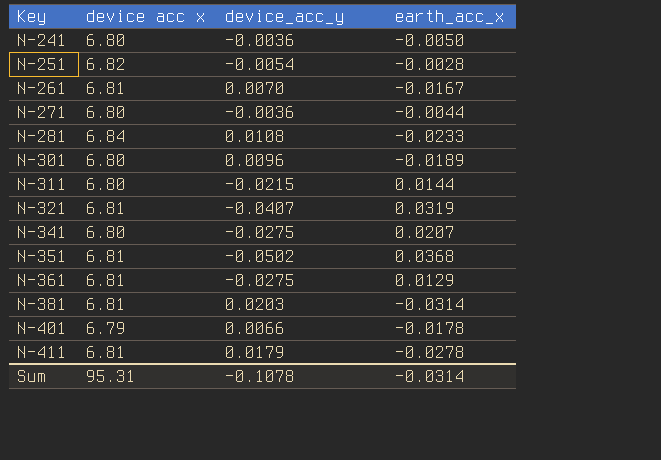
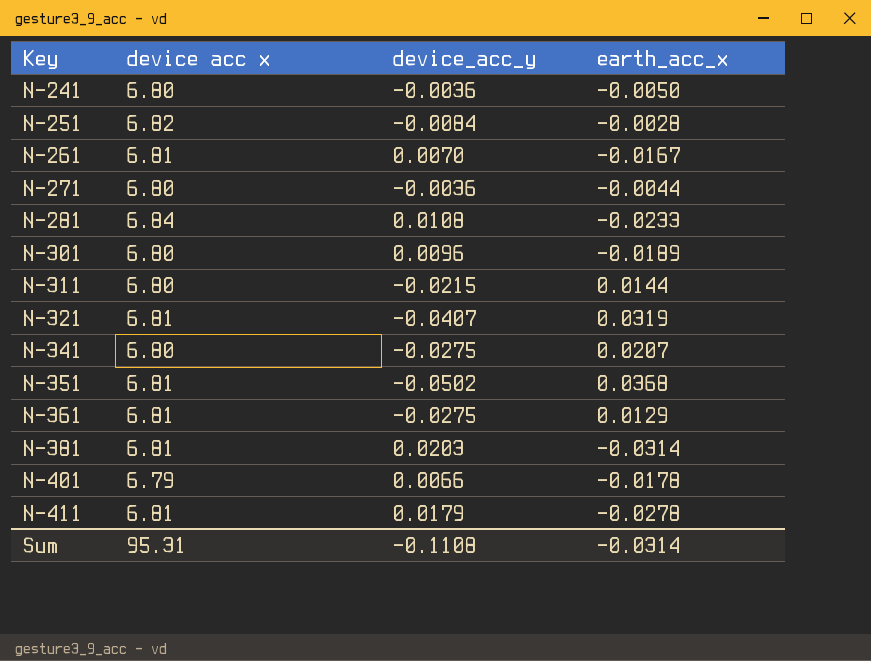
N-251 | device_acc_y: -0.0054 -> -0.0084
Sum | device_acc_y: -0.1078 -> -0.1108

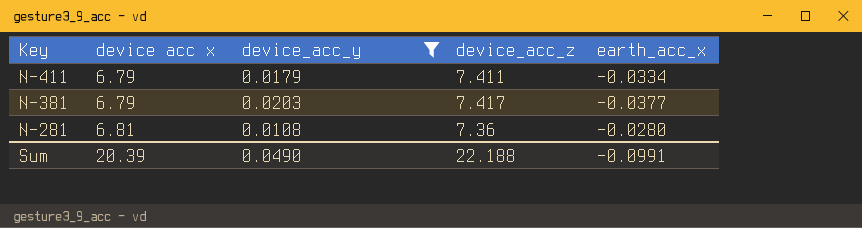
filter: none -> device_acc_y >= 0.0108
row order: Key ascending -> Key descending
column device_acc_z | position: none -> 4
N-411 | device acc x: 6.81 -> 6.79
N-411 | earth_acc_x: -0.0278 -> -0.0334
N-381 | device acc x: 6.81 -> 6.79
N-381 | earth_acc_x: -0.0314 -> -0.0377
N-281 | device acc x: 6.84 -> 6.81
N-281 | earth_acc_x: -0.0233 -> -0.0280
Sum | device acc x: 95.31 -> 20.39
Sum | device_acc_y: -0.1108 -> 0.0490
Sum | earth_acc_x: -0.0314 -> -0.0991

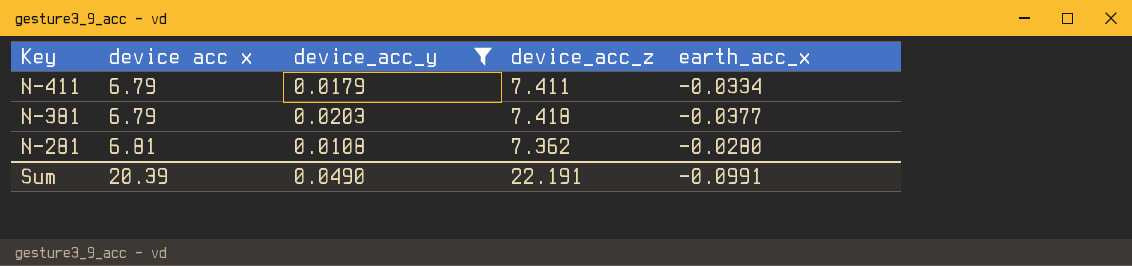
N-381 | device_acc_z: 7.417 -> 7.418
N-281 | device_acc_z: 7.36 -> 7.362
Sum | device_acc_z: 22.188 -> 22.191

